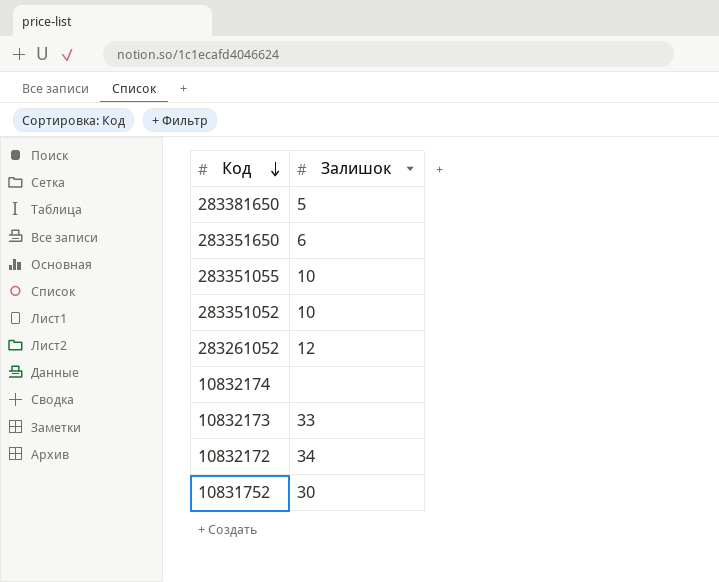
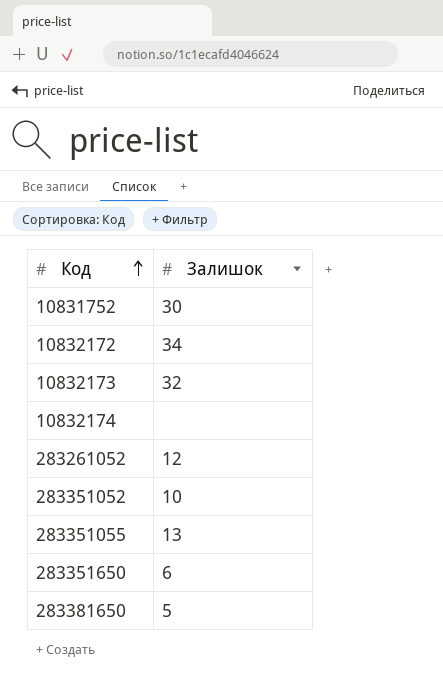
row order: Код descending -> Код ascending
10832173 | Залишок: 33 -> 32
283351055 | Залишок: 10 -> 13

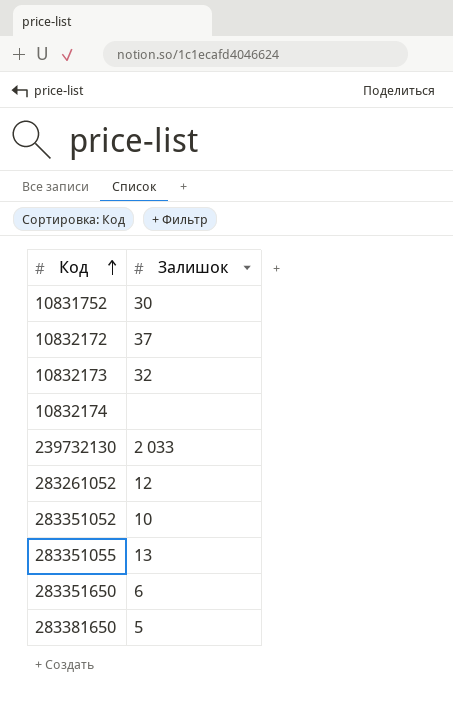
10832172 | Залишок: 34 -> 37
row 239732130: none -> 2 033

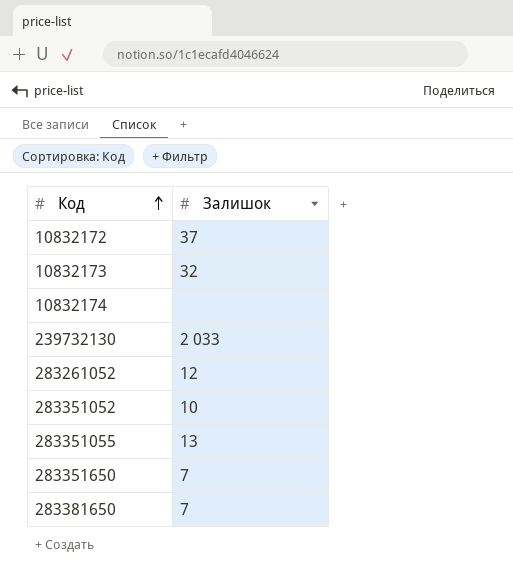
row 10831752: 30 -> none
283351650 | Залишок: 6 -> 7
283381650 | Залишок: 5 -> 7

